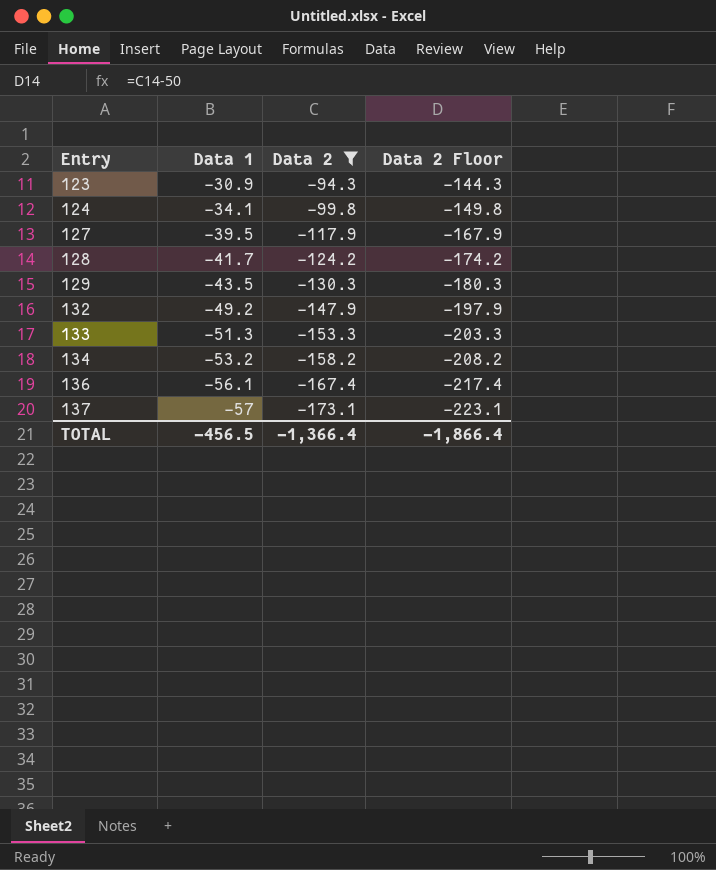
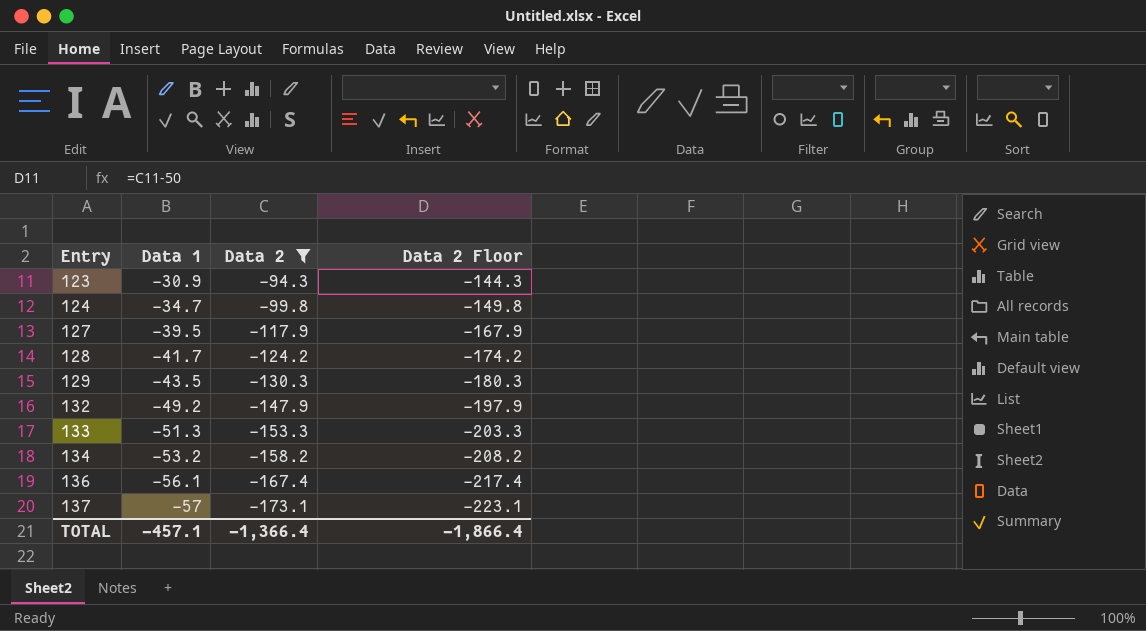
124 | Data 1: -34.1 -> -34.7
TOTAL | Data 1: -456.5 -> -457.1

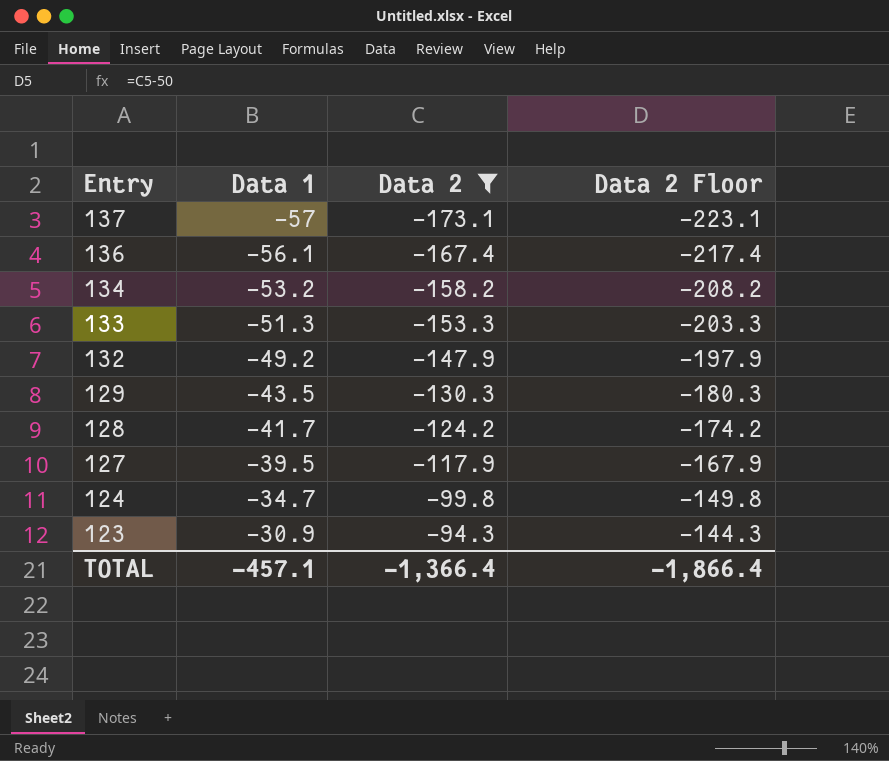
row order: Entry ascending -> Entry descending

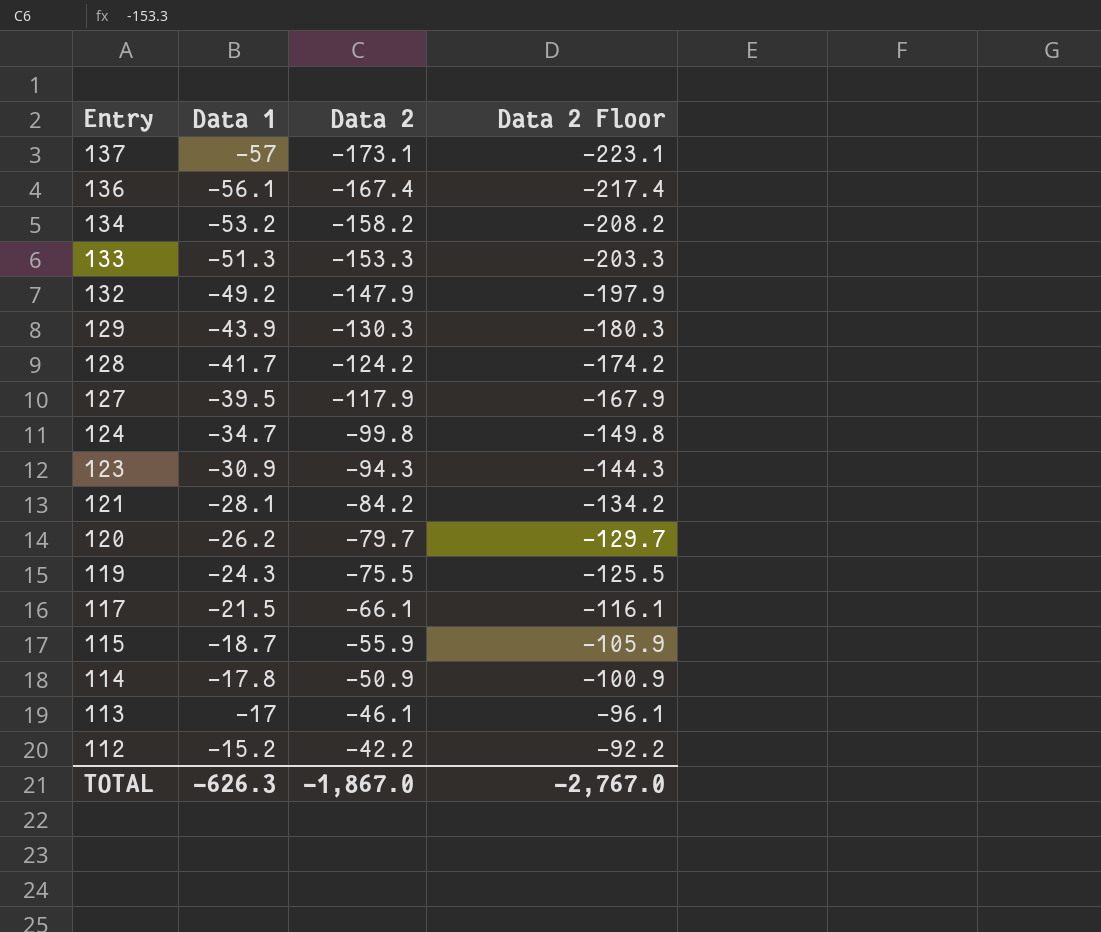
filter: Data 2 <= -94.3 -> none
129 | Data 1: -43.5 -> -43.9
TOTAL | Data 1: -457.1 -> -626.3
TOTAL | Data 2: -1,366.4 -> -1,867.0
TOTAL | Data 2 Floor: -1,866.4 -> -2,767.0

